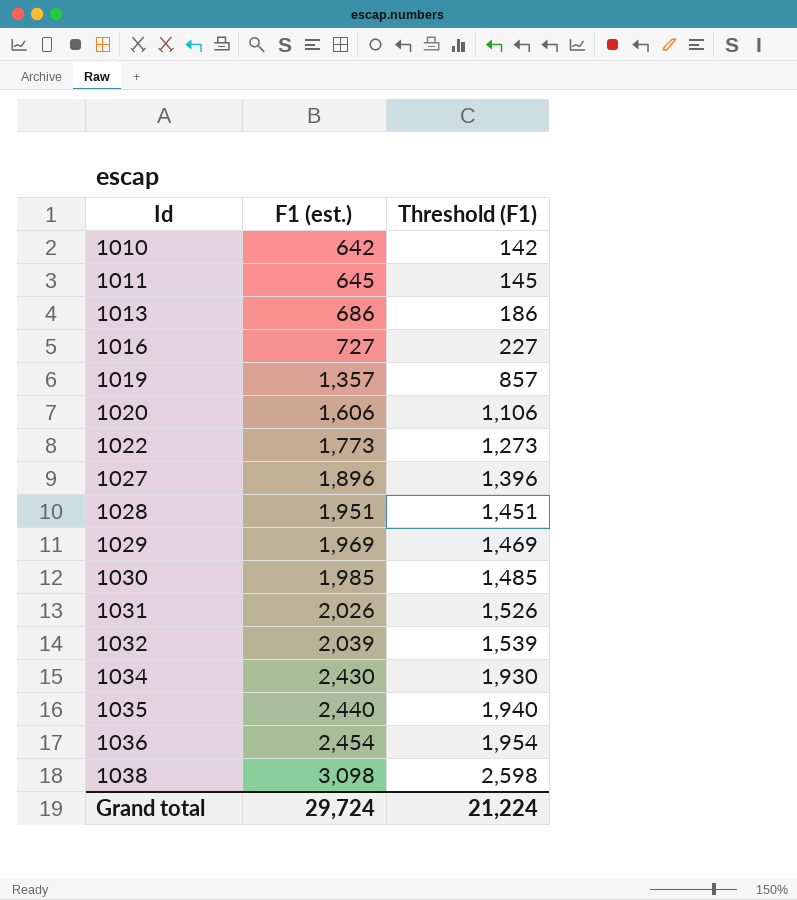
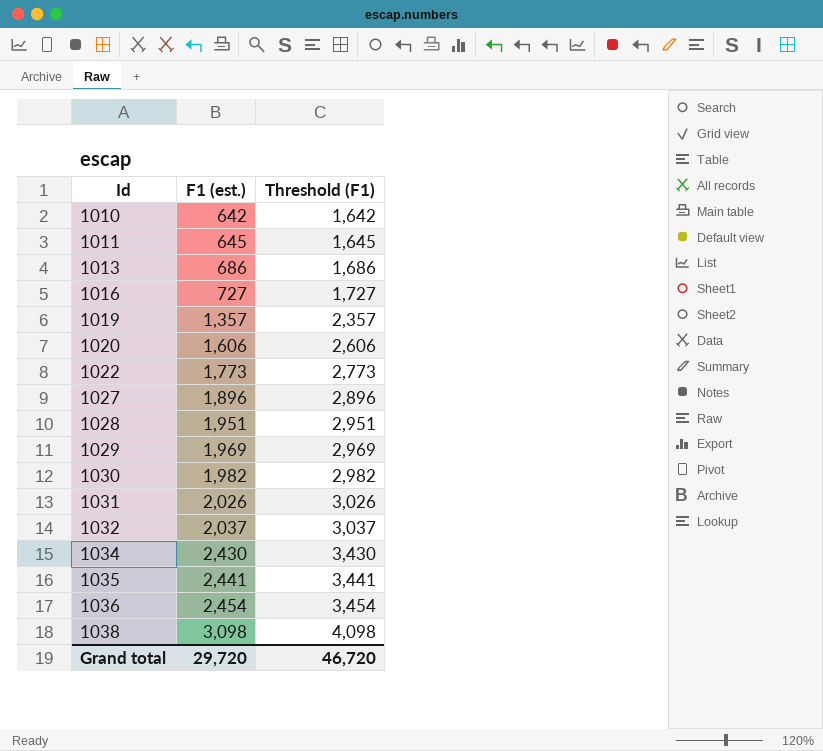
column Threshold (F1) | formula: [F1 (est.)] - 500 -> [F1 (est.)] + 1000
1030 | F1 (est.): 1,985 -> 1,982
1032 | F1 (est.): 2,039 -> 2,037
1035 | F1 (est.): 2,440 -> 2,441
Grand total | F1 (est.): 29,724 -> 29,720
Grand total | Threshold (F1): 21,224 -> 46,720

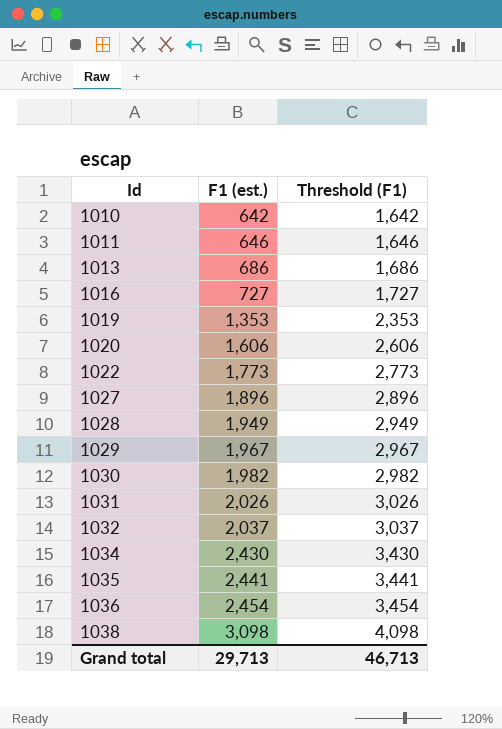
1011 | F1 (est.): 645 -> 646
1011 | Threshold (F1): 1,645 -> 1,646
1019 | F1 (est.): 1,357 -> 1,353
1019 | Threshold (F1): 2,357 -> 2,353
1028 | F1 (est.): 1,951 -> 1,949
1028 | Threshold (F1): 2,951 -> 2,949
1029 | F1 (est.): 1,969 -> 1,967
1029 | Threshold (F1): 2,969 -> 2,967
Grand total | F1 (est.): 29,720 -> 29,713
Grand total | Threshold (F1): 46,720 -> 46,713

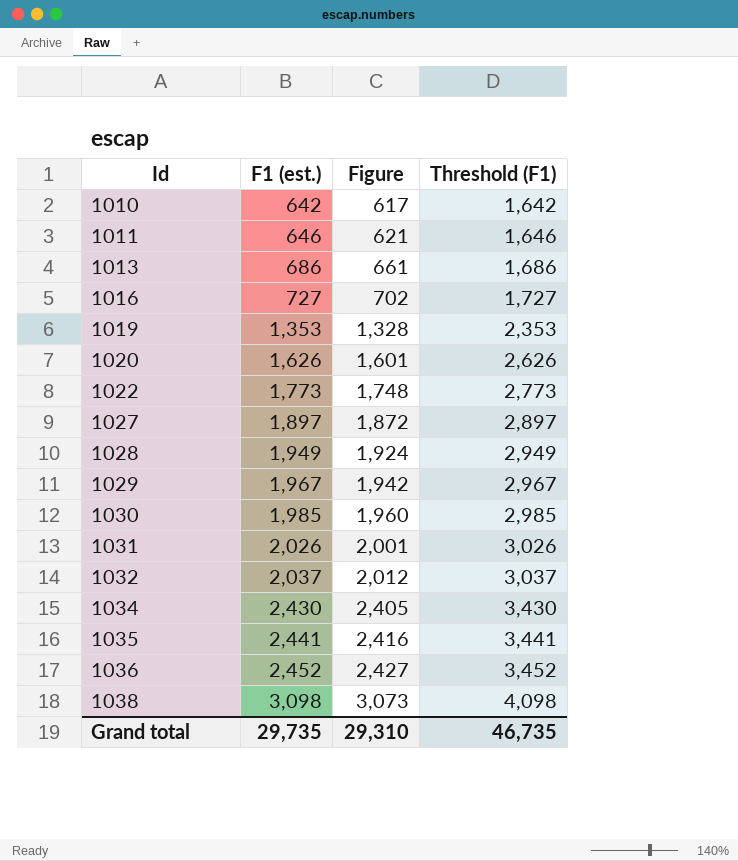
column Figure | formula: none -> [F1 (est.)] - 25
1020 | F1 (est.): 1,606 -> 1,626
1020 | Threshold (F1): 2,606 -> 2,626
1027 | F1 (est.): 1,896 -> 1,897
1027 | Threshold (F1): 2,896 -> 2,897
1030 | F1 (est.): 1,982 -> 1,985
1030 | Threshold (F1): 2,982 -> 2,985
1036 | F1 (est.): 2,454 -> 2,452
1036 | Threshold (F1): 3,454 -> 3,452
Grand total | F1 (est.): 29,713 -> 29,735
Grand total | Threshold (F1): 46,713 -> 46,735

